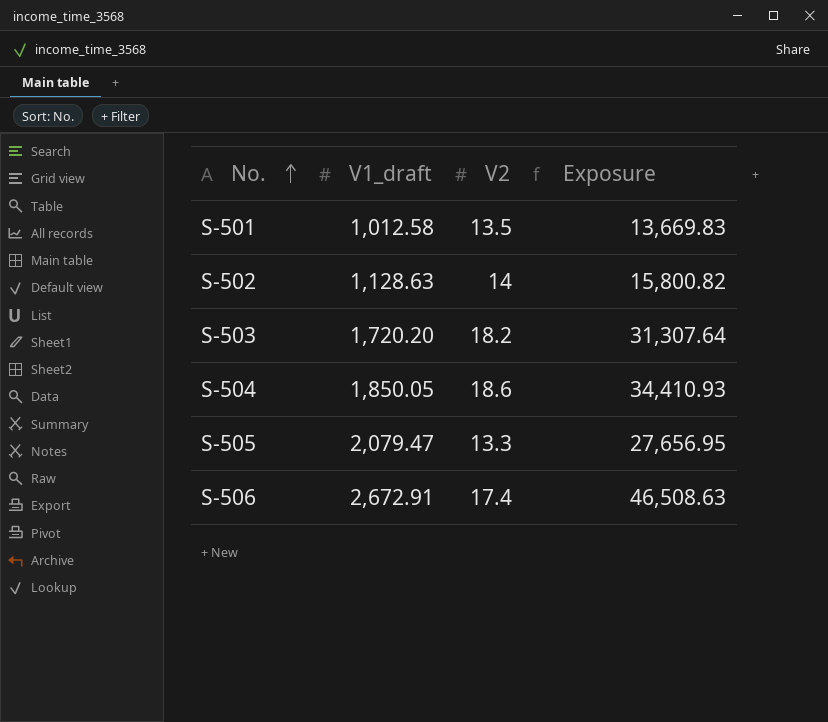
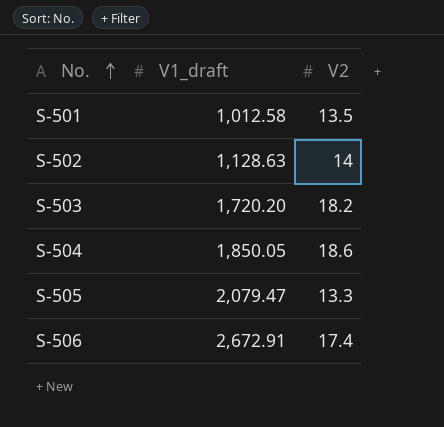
column Exposure | formula: [V1_draft] * [V2] -> none

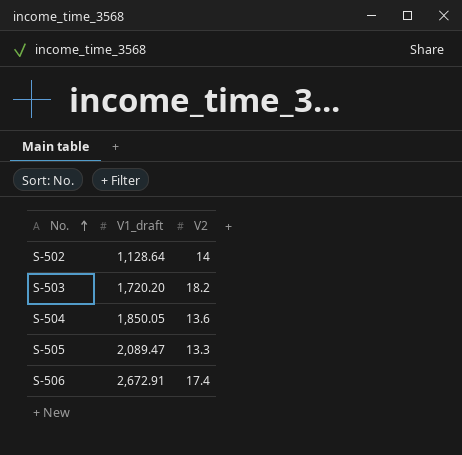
row S-501: 1,012.58 | 13.5 -> none
S-502 | V1_draft: 1,128.63 -> 1,128.64
S-504 | V2: 18.6 -> 13.6
S-505 | V1_draft: 2,079.47 -> 2,089.47

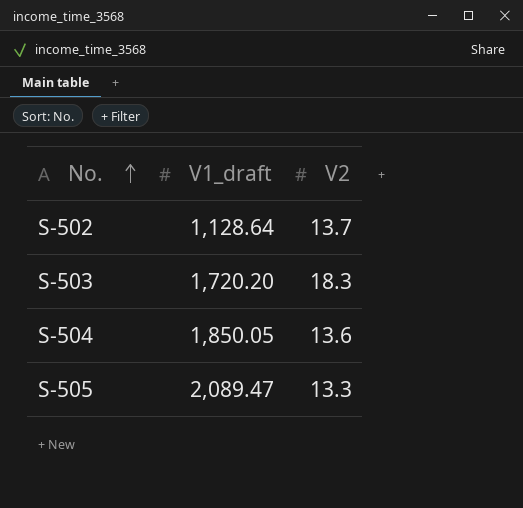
row S-506: 2,672.91 | 17.4 -> none
S-502 | V2: 14 -> 13.7
S-503 | V2: 18.2 -> 18.3

